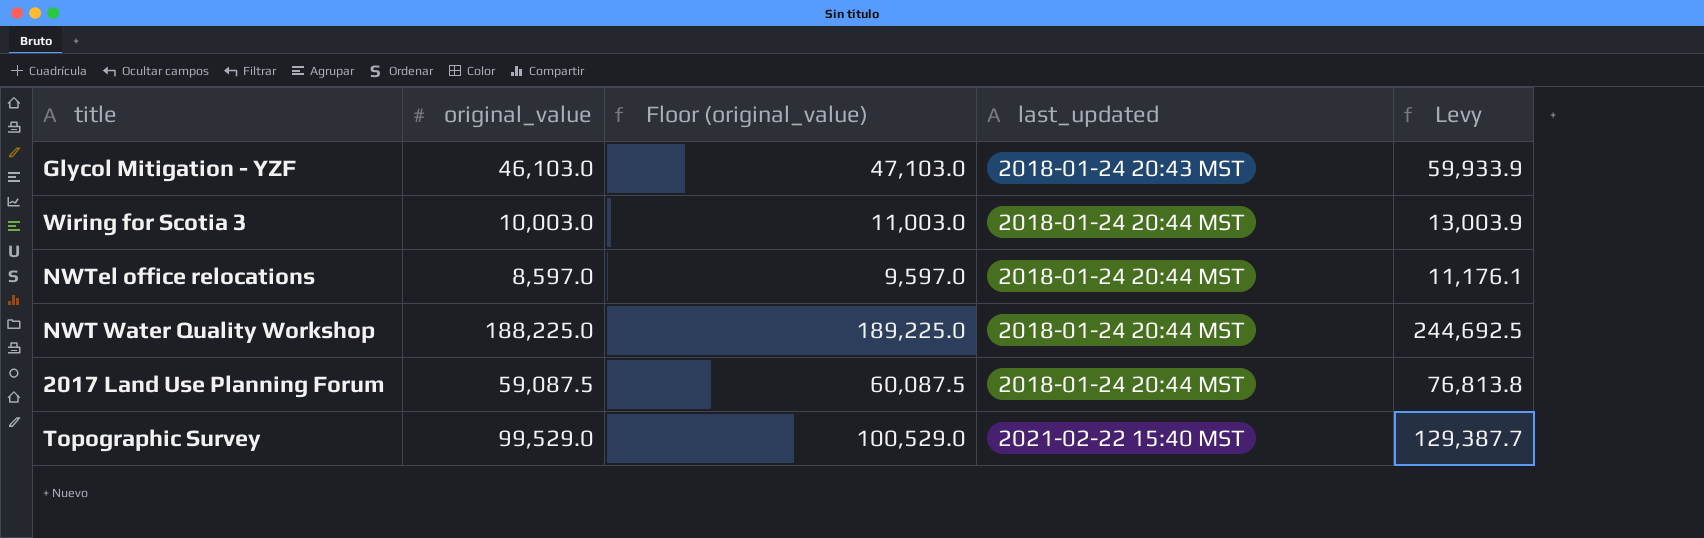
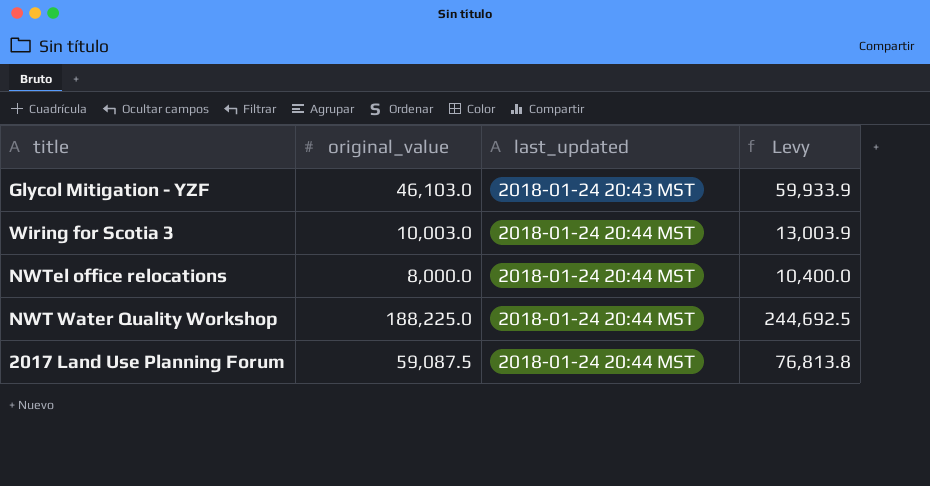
column Floor (original_value) | formula: [original_value] + 1000 -> none
row Topographic Survey: 99,529.0 | 100,529.0 | 2021-02-22 15:40 MST | 129,387.7 -> none
NWTel office relocations | original_value: 8,597.0 -> 8,000.0
NWTel office relocations | Levy: 11,176.1 -> 10,400.0

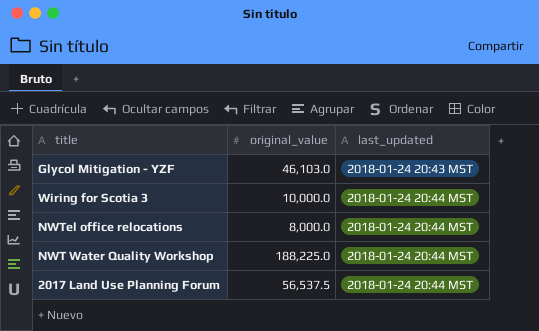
column Levy | formula: [original_value] * 1.3 -> none
Wiring for Scotia 3 | original_value: 10,003.0 -> 10,000.0
2017 Land Use Planning Forum | original_value: 59,087.5 -> 56,537.5

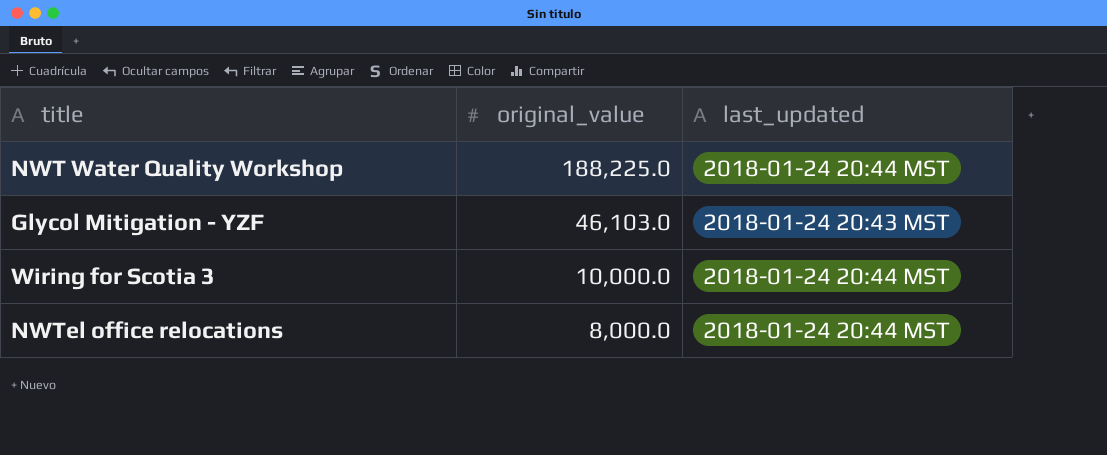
row order: last_updated ascending -> original_value descending
row 2017 Land Use Planning Forum: 56,537.5 | 2018-01-24 20:44 MST -> none

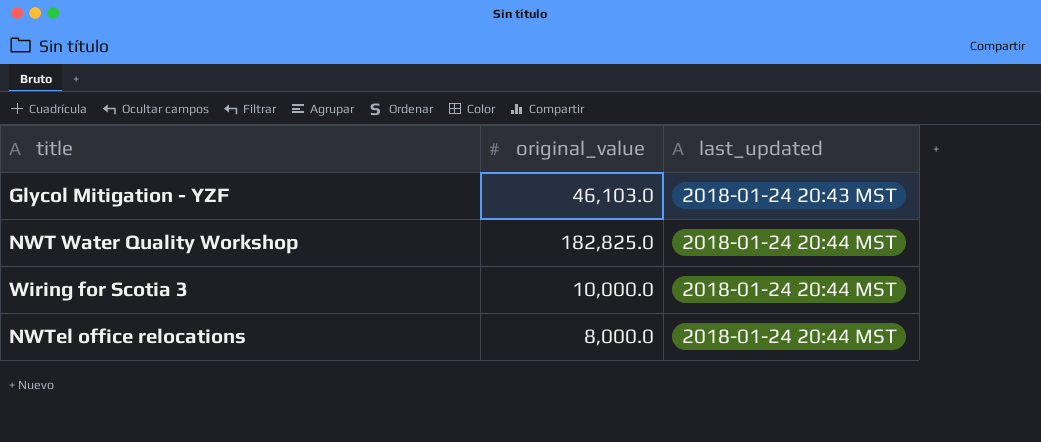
row order: original_value descending -> last_updated ascending
NWT Water Quality Workshop | original_value: 188,225.0 -> 182,825.0

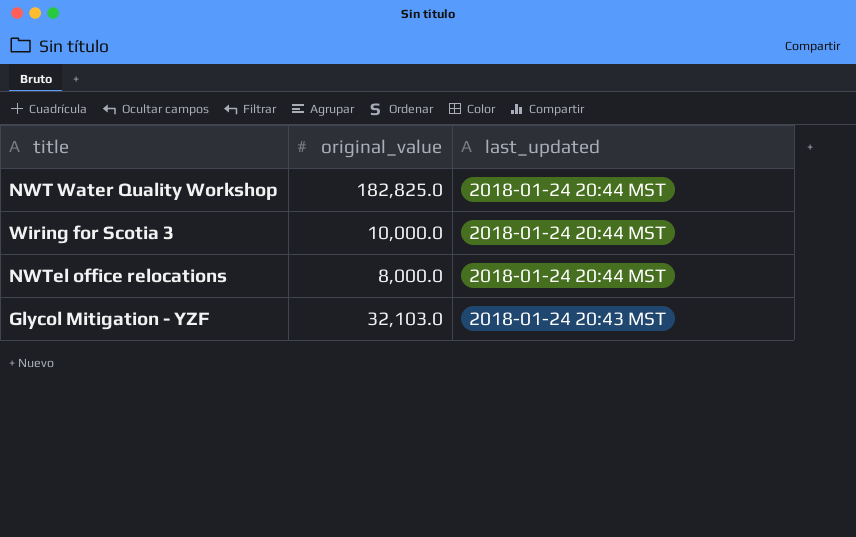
row order: last_updated ascending -> last_updated descending
Glycol Mitigation - YZF | original_value: 46,103.0 -> 32,103.0

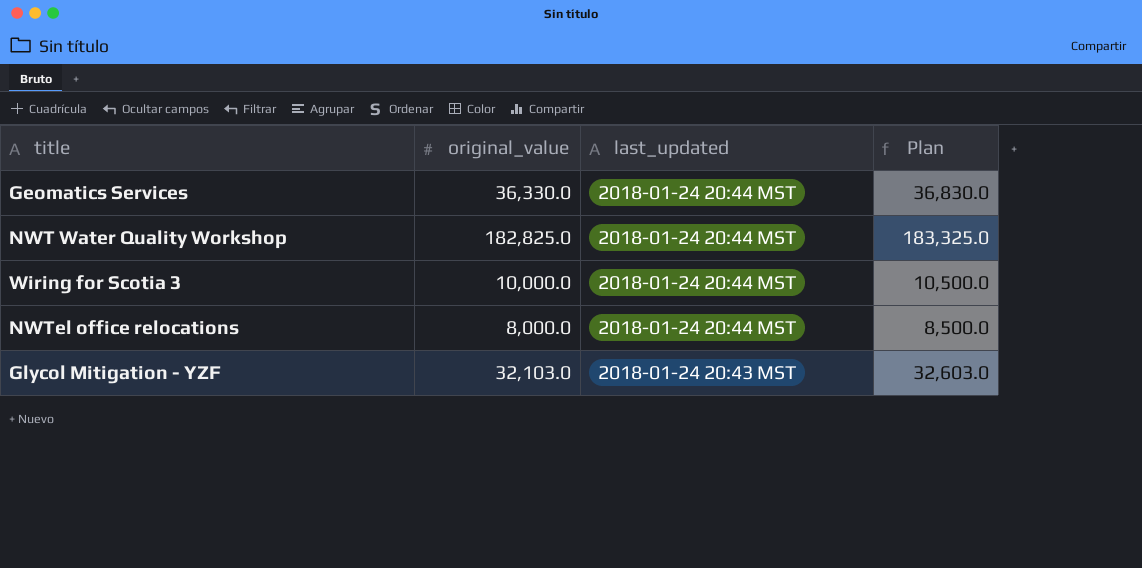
column Plan | formula: none -> [original_value] + 500
row Geomatics Services: none -> 36,330.0 | 2018-01-24 20:44 MST | 36,830.0

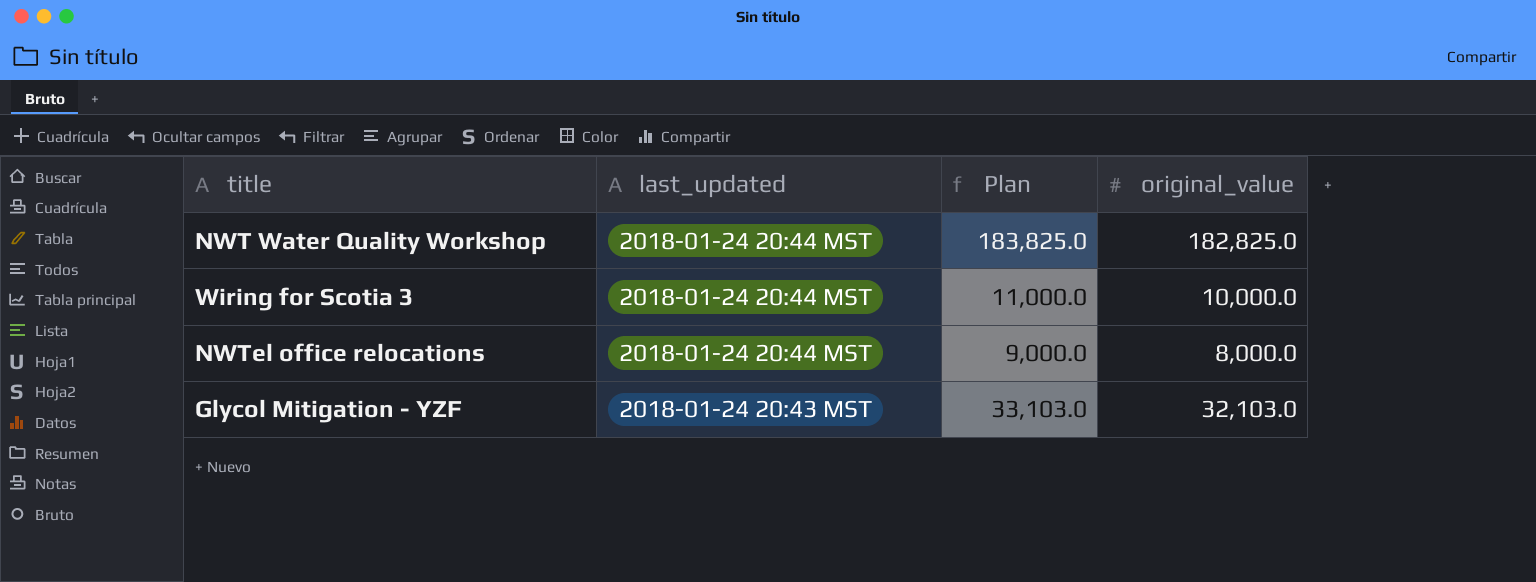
column Plan | formula: [original_value] + 500 -> [original_value] + 1000
column original_value | position: 2 -> 4
row Geomatics Services: 36,330.0 | 2018-01-24 20:44 MST | 36,830.0 -> none

